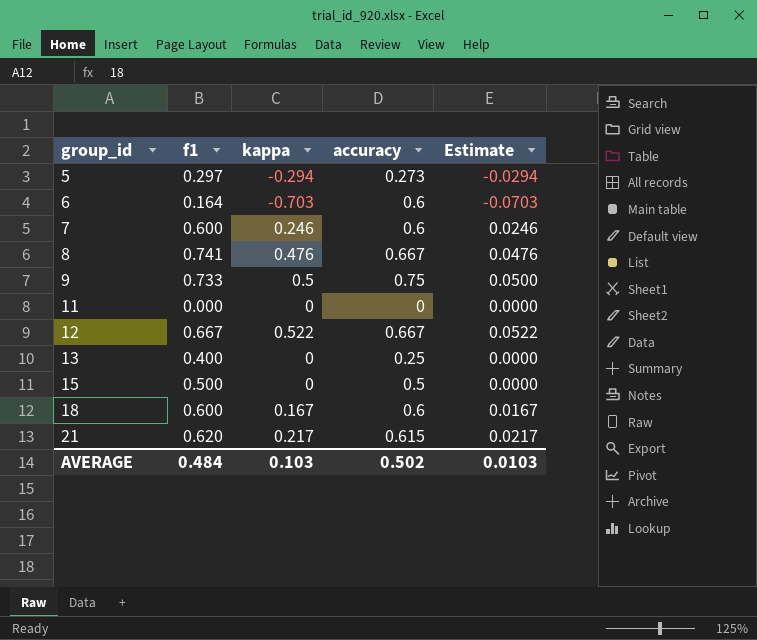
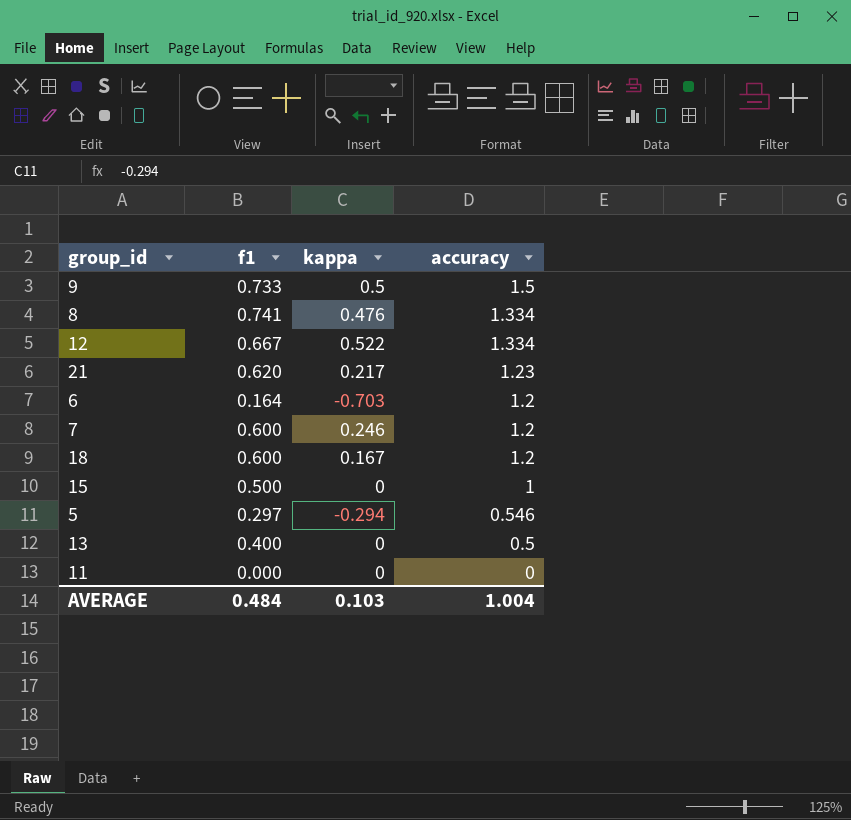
row order: group_id ascending -> accuracy descending
column Estimate | formula: [kappa] * 0.1 -> none
9 | accuracy: 0.75 -> 1.5
8 | accuracy: 0.667 -> 1.334
12 | accuracy: 0.667 -> 1.334
21 | accuracy: 0.615 -> 1.23
6 | accuracy: 0.6 -> 1.2
7 | accuracy: 0.6 -> 1.2
18 | accuracy: 0.6 -> 1.2
15 | accuracy: 0.5 -> 1
5 | accuracy: 0.273 -> 0.546
13 | accuracy: 0.25 -> 0.5
AVERAGE | accuracy: 0.502 -> 1.004

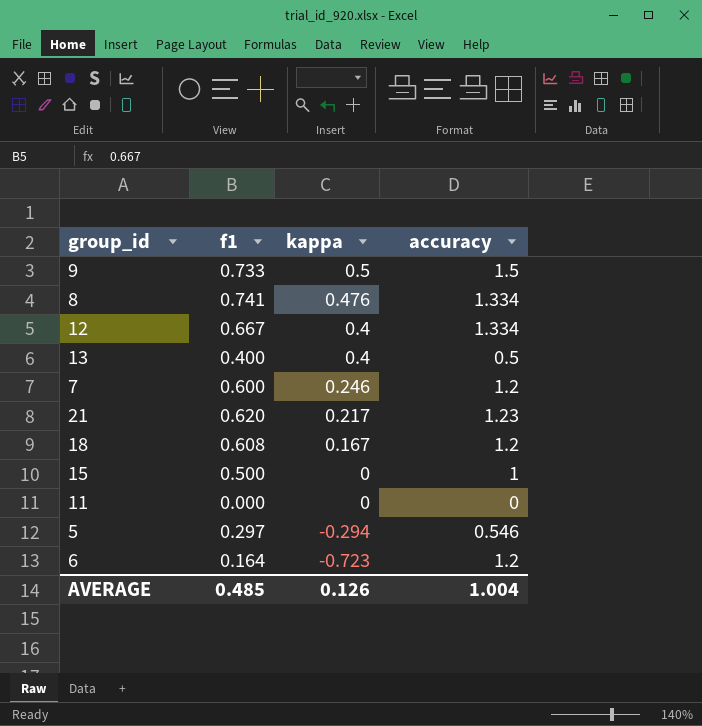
row order: accuracy descending -> kappa descending
12 | kappa: 0.522 -> 0.4
13 | kappa: 0 -> 0.4
18 | f1: 0.600 -> 0.608
6 | kappa: -0.703 -> -0.723
AVERAGE | f1: 0.484 -> 0.485
AVERAGE | kappa: 0.103 -> 0.126

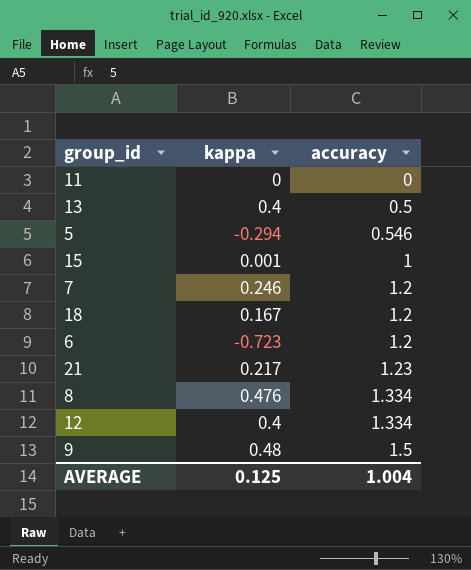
row order: kappa descending -> accuracy ascending
column f1 | position: 2 -> none
15 | kappa: 0 -> 0.001
9 | kappa: 0.5 -> 0.48
AVERAGE | kappa: 0.126 -> 0.125

